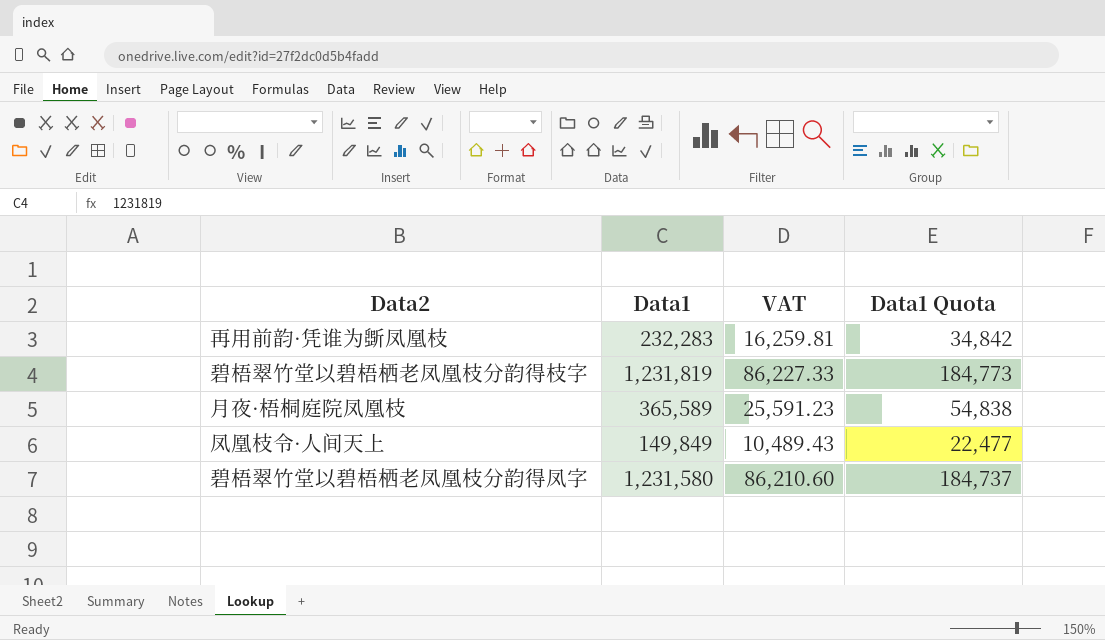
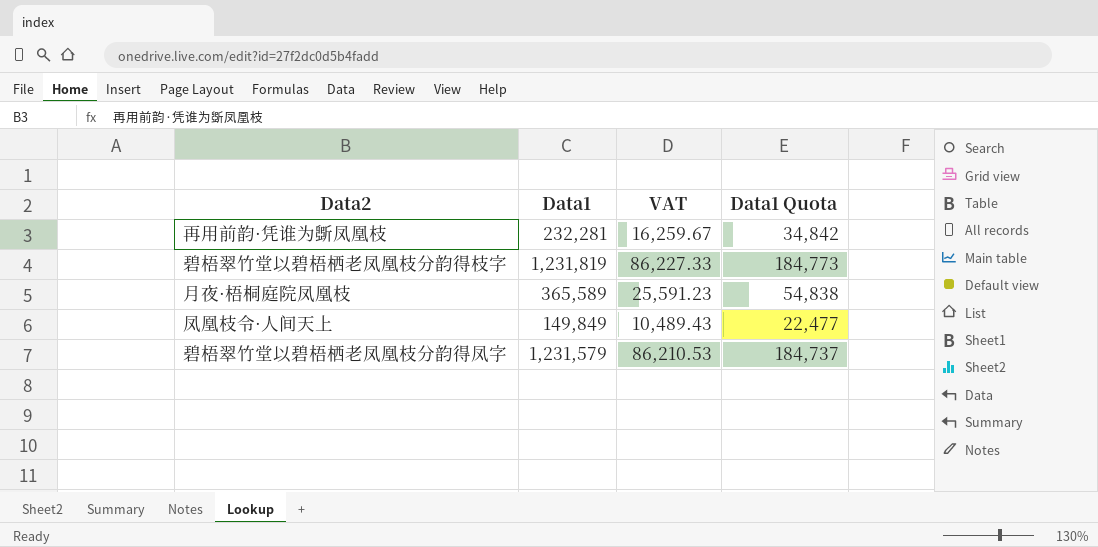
再用前韵·凭谁为斲凤凰枝 | Data1: 232,283 -> 232,281
再用前韵·凭谁为斲凤凰枝 | VAT: 16,259.81 -> 16,259.67
碧梧翠竹堂以碧梧栖老凤凰枝分韵得凤字 | Data1: 1,231,580 -> 1,231,579
碧梧翠竹堂以碧梧栖老凤凰枝分韵得凤字 | VAT: 86,210.60 -> 86,210.53

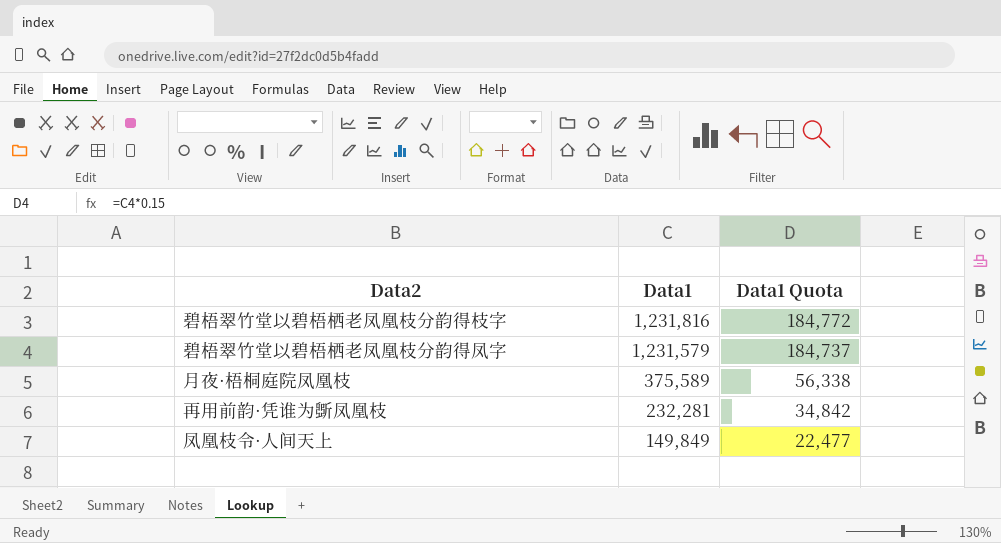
row order: none -> Data1 descending
column VAT | formula: [Data1] * 0.07 -> none
碧梧翠竹堂以碧梧栖老凤凰枝分韵得枝字 | Data1: 1,231,819 -> 1,231,816
碧梧翠竹堂以碧梧栖老凤凰枝分韵得枝字 | Data1 Quota: 184,773 -> 184,772
月夜·梧桐庭院凤凰枝 | Data1: 365,589 -> 375,589
月夜·梧桐庭院凤凰枝 | Data1 Quota: 54,838 -> 56,338

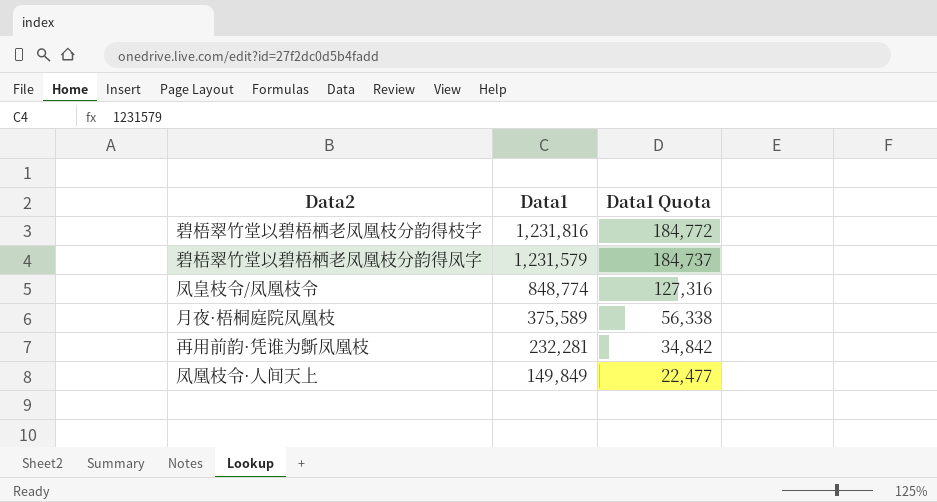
row 凤皇枝令/凤凰枝令: none -> 848,774 | 127,316

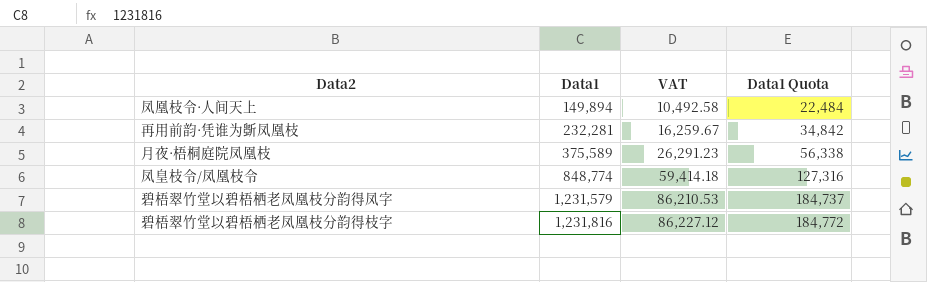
row order: Data1 descending -> Data1 ascending
column VAT | formula: none -> [Data1] * 0.07
凤凰枝令·人间天上 | Data1: 149,849 -> 149,894
凤凰枝令·人间天上 | Data1 Quota: 22,477 -> 22,484

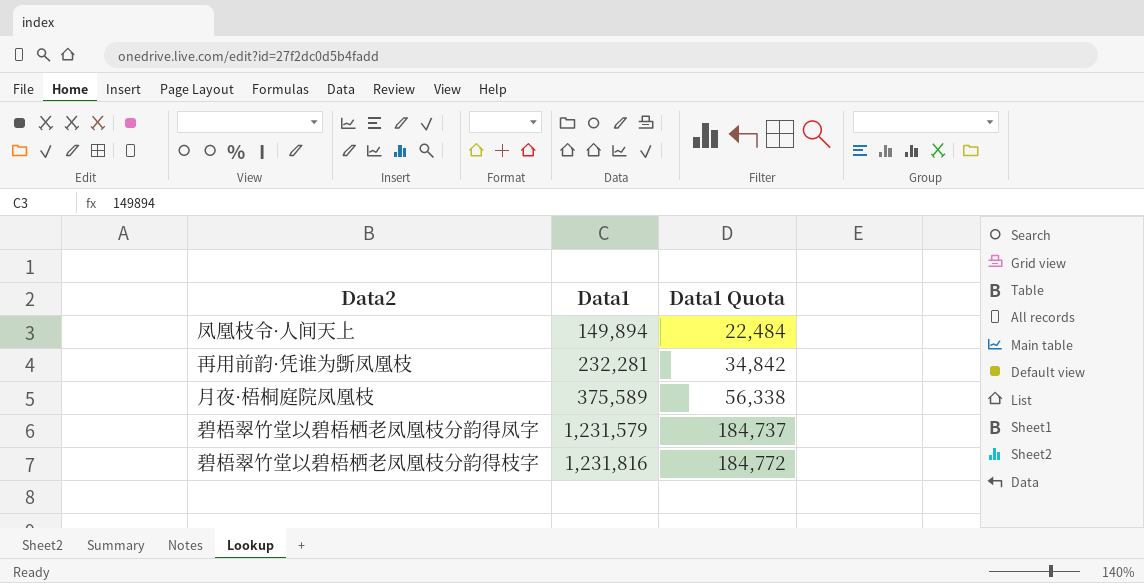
column VAT | formula: [Data1] * 0.07 -> none
row 凤皇枝令/凤凰枝令: 848,774 | 59,414.18 | 127,316 -> none

